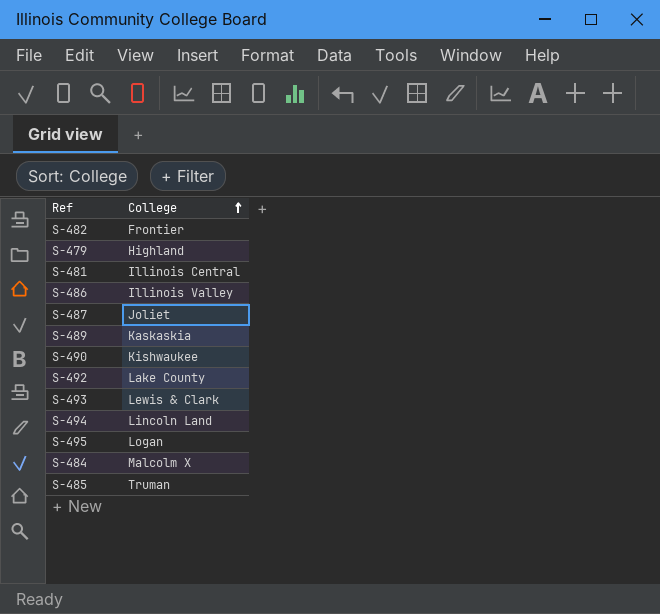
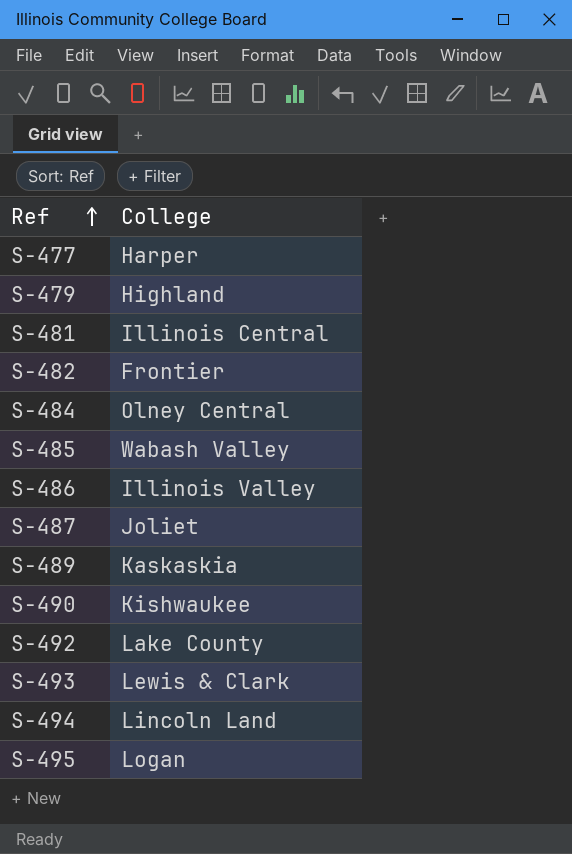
row order: College ascending -> Ref ascending
row S-477: none -> Harper
S-484 | College: Malcolm X -> Olney Central
S-485 | College: Truman -> Wabash Valley

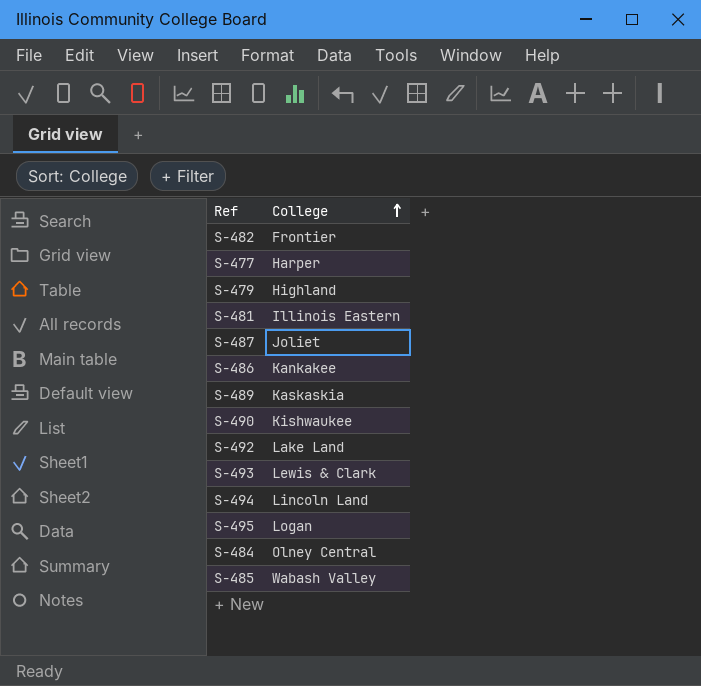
row order: Ref ascending -> College ascending
S-481 | College: Illinois Central -> Illinois Eastern
S-486 | College: Illinois Valley -> Kankakee
S-492 | College: Lake County -> Lake Land

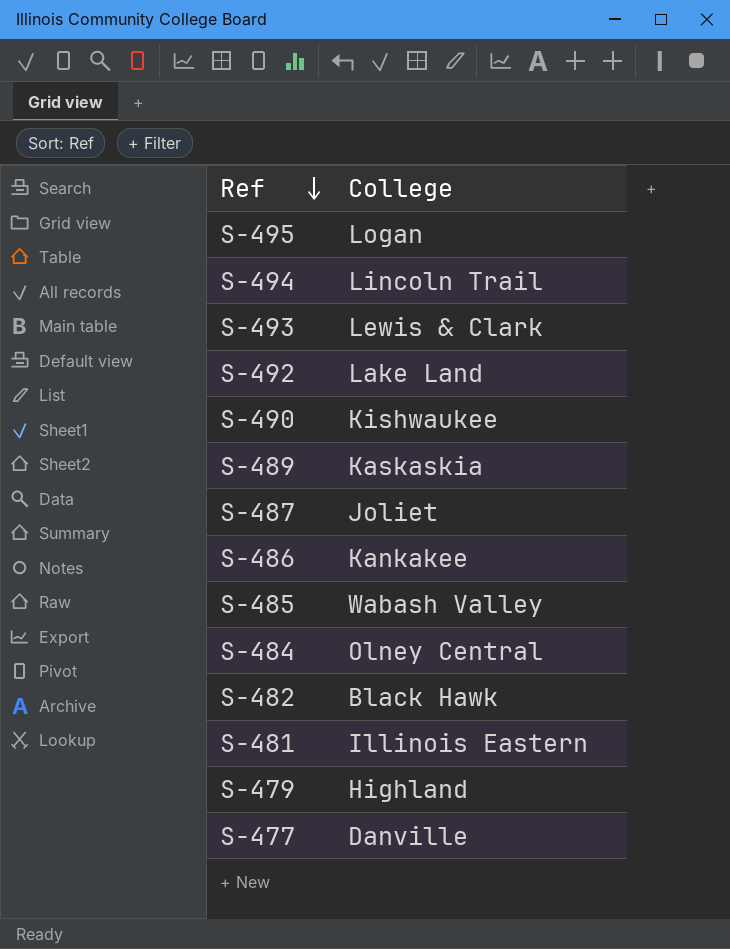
row order: College ascending -> Ref descending
S-494 | College: Lincoln Land -> Lincoln Trail
S-482 | College: Frontier -> Black Hawk
S-477 | College: Harper -> Danville

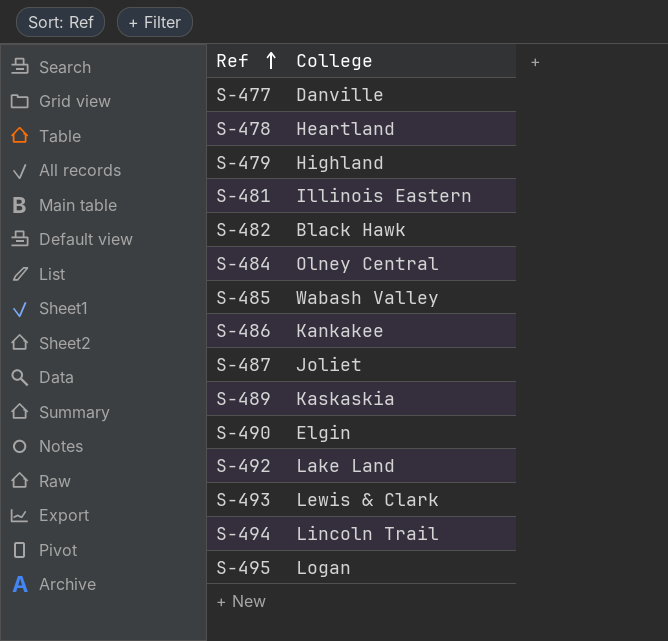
row order: Ref descending -> Ref ascending
row S-478: none -> Heartland
S-490 | College: Kishwaukee -> Elgin

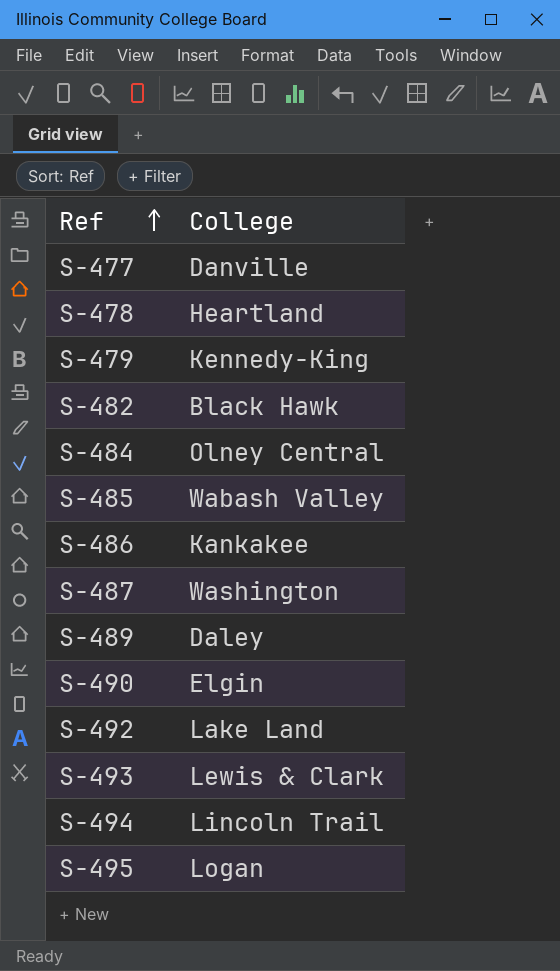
row S-481: Illinois Eastern -> none
S-479 | College: Highland -> Kennedy-King
S-487 | College: Joliet -> Washington
S-489 | College: Kaskaskia -> Daley

